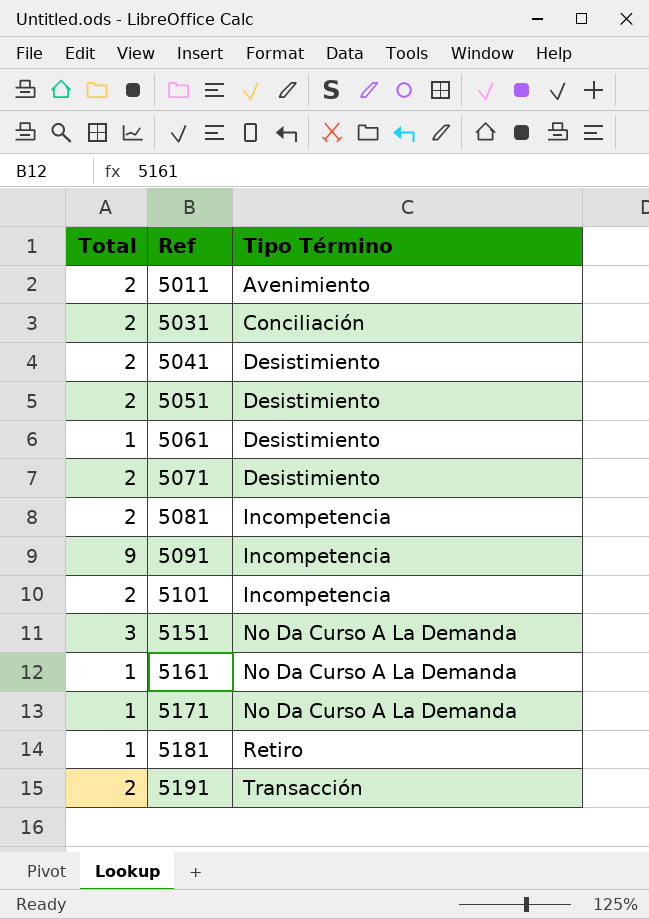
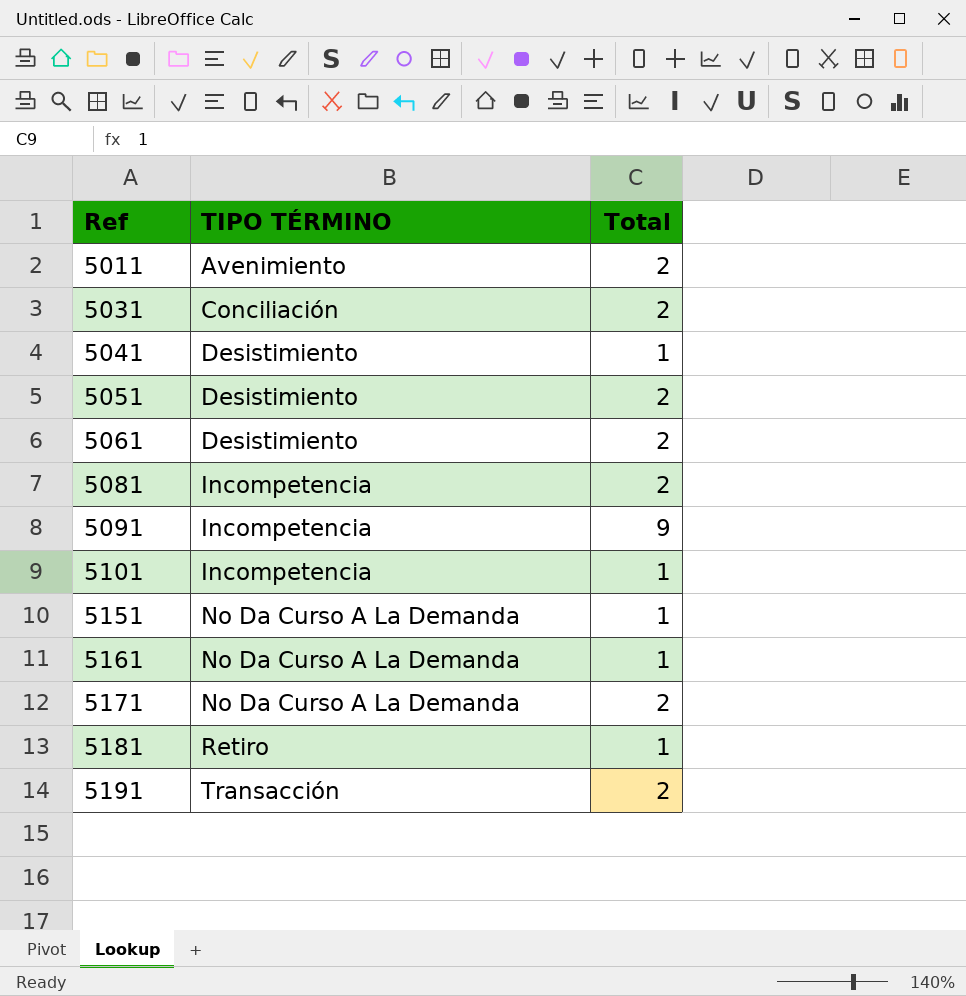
column name: Tipo Término -> TIPO TÉRMINO
column Total | position: 1 -> 3
row 5071: 2 | Desistimiento -> none
5041 | Total: 2 -> 1
5061 | Total: 1 -> 2
5101 | Total: 2 -> 1
5151 | Total: 3 -> 1
5171 | Total: 1 -> 2

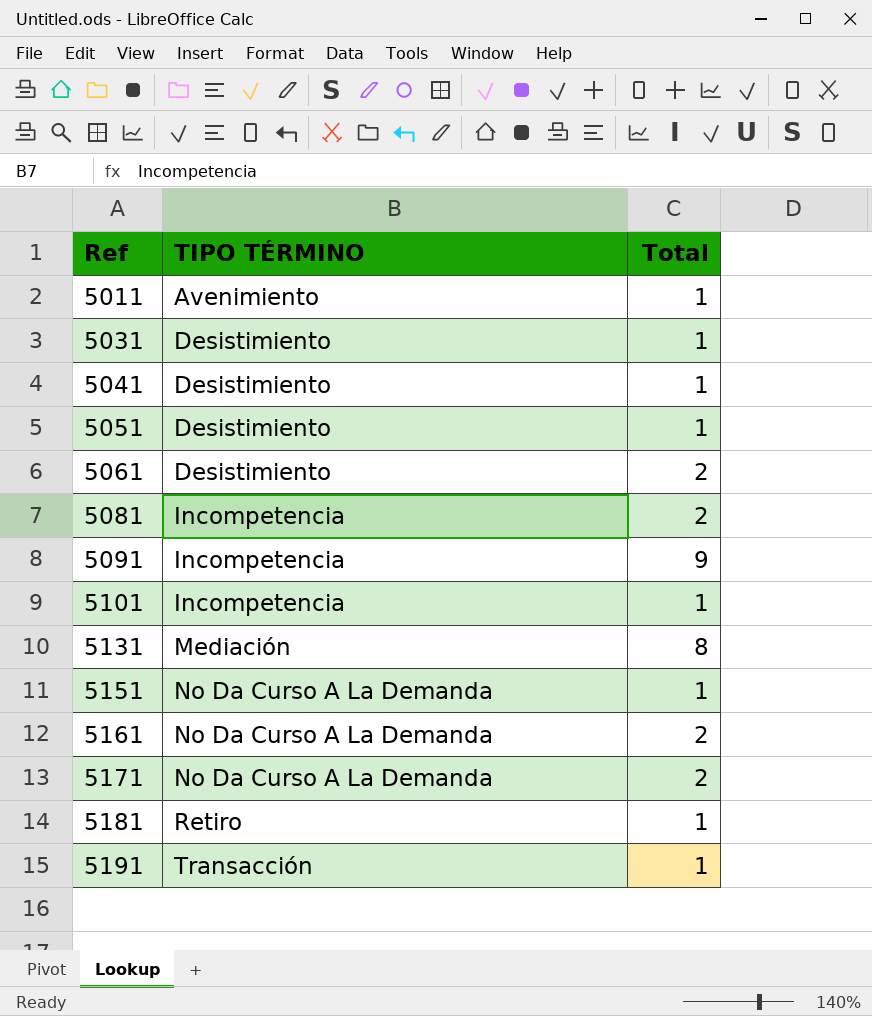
5011 | Total: 2 -> 1
5031 | TIPO TÉRMINO: Conciliación -> Desistimiento
5031 | Total: 2 -> 1
5051 | Total: 2 -> 1
row 5131: none -> Mediación | 8
5161 | Total: 1 -> 2
5191 | Total: 2 -> 1

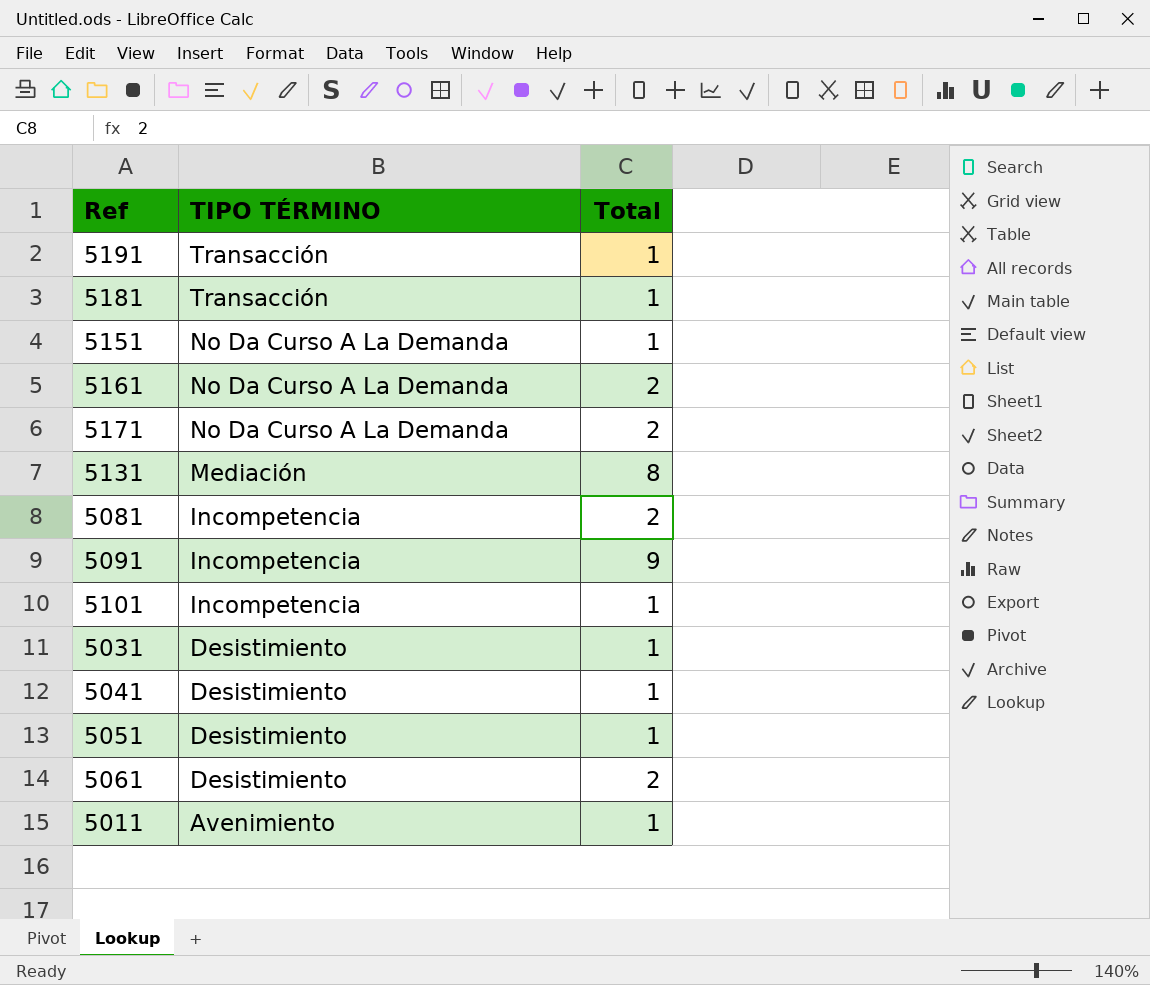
row order: Ref ascending -> TIPO TÉRMINO descending
5181 | TIPO TÉRMINO: Retiro -> Transacción

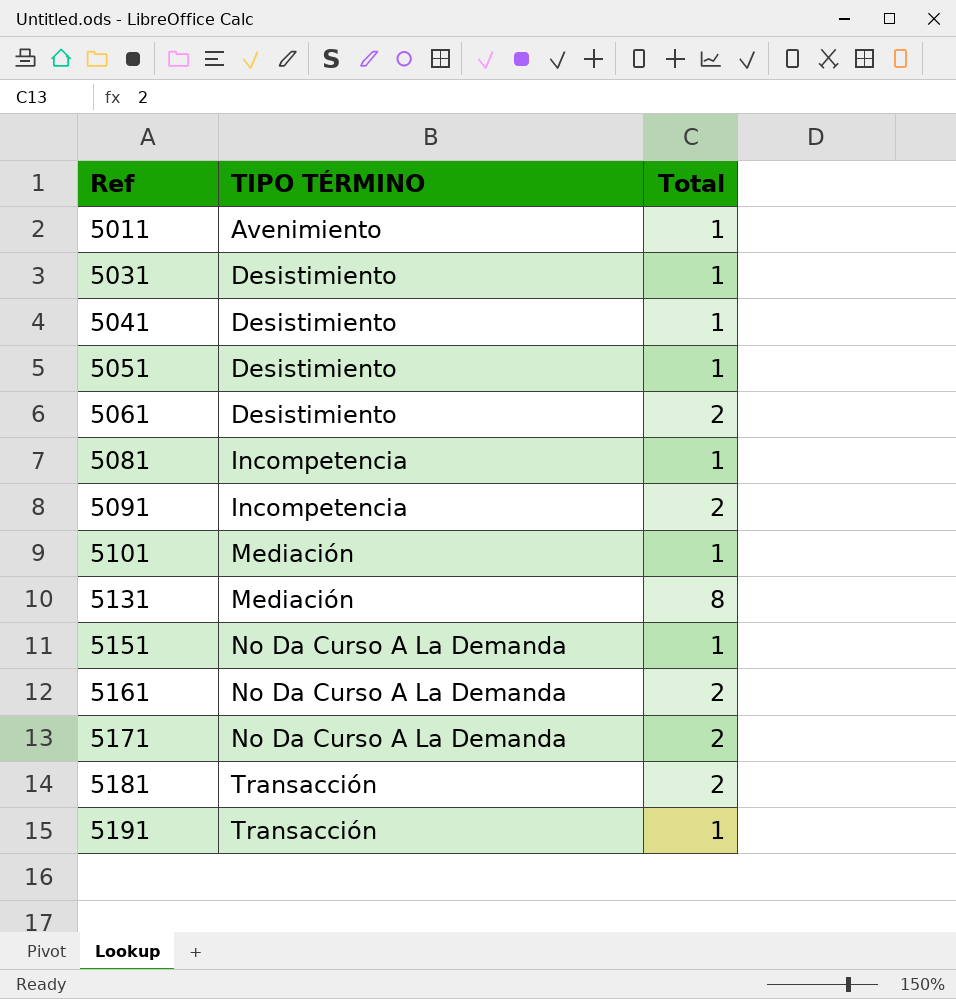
row order: TIPO TÉRMINO descending -> Ref ascending
5081 | Total: 2 -> 1
5091 | Total: 9 -> 2
5101 | TIPO TÉRMINO: Incompetencia -> Mediación
5181 | Total: 1 -> 2

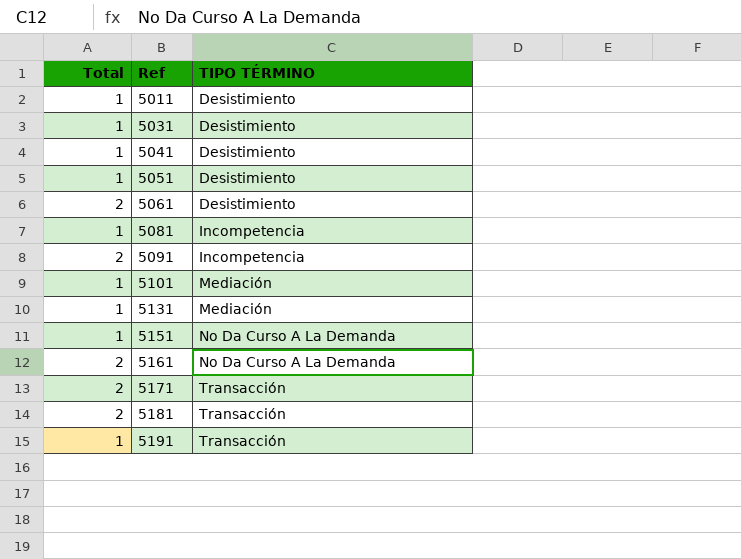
column Total | position: 3 -> 1
5011 | TIPO TÉRMINO: Avenimiento -> Desistimiento
5131 | Total: 8 -> 1
5171 | TIPO TÉRMINO: No Da Curso A La Demanda -> Transacción

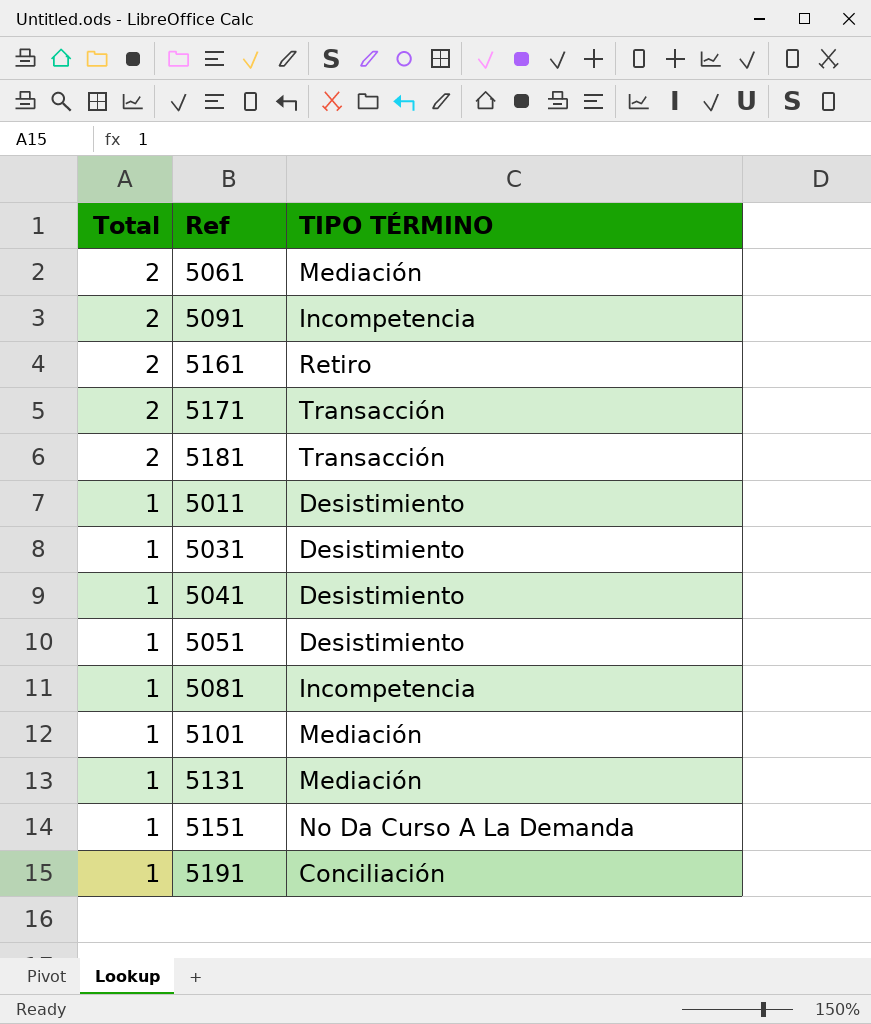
row order: Ref ascending -> Total descending
5061 | TIPO TÉRMINO: Desistimiento -> Mediación
5161 | TIPO TÉRMINO: No Da Curso A La Demanda -> Retiro
5191 | TIPO TÉRMINO: Transacción -> Conciliación

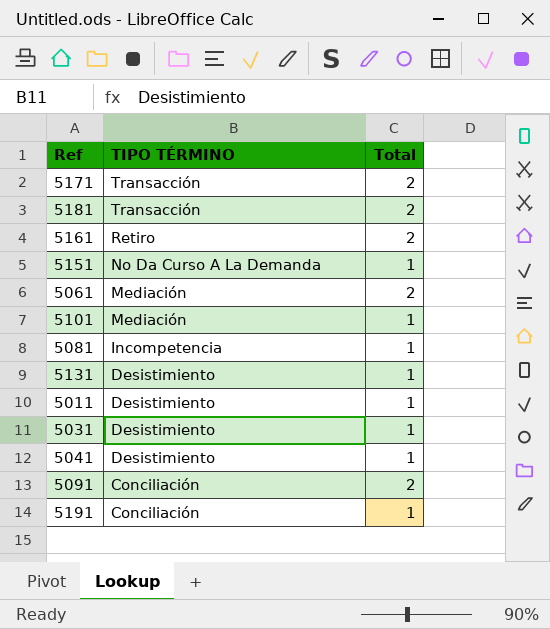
row order: Total descending -> TIPO TÉRMINO descending
column Total | position: 1 -> 3
row 5051: 1 | Desistimiento -> none
5131 | TIPO TÉRMINO: Mediación -> Desistimiento
5091 | TIPO TÉRMINO: Incompetencia -> Conciliación

